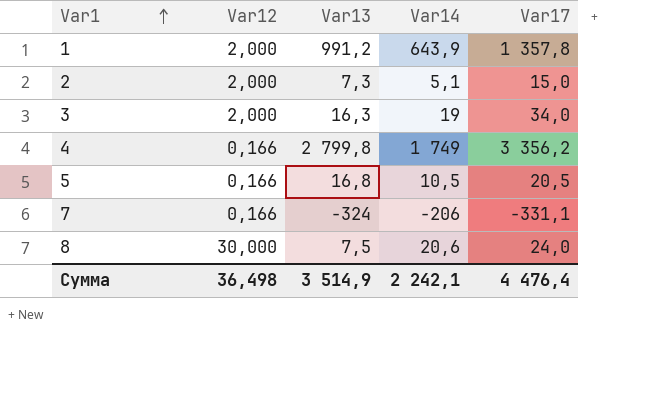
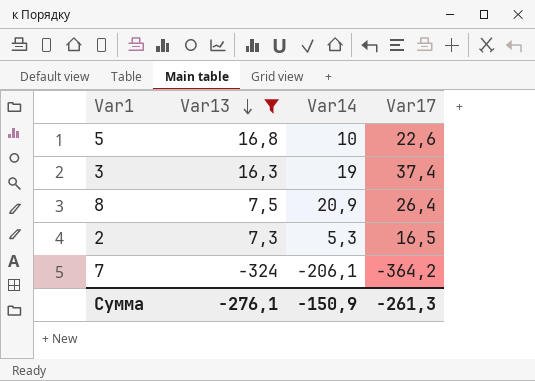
filter: none -> Var13 <= 16,8
row order: Var1 ascending -> Var13 descending
column Var12 | position: 2 -> none
5 | Var14: 10,5 -> 10
5 | Var17: 20,5 -> 22,6
3 | Var17: 34,0 -> 37,4
8 | Var14: 20,6 -> 20,9
8 | Var17: 24,0 -> 26,4
2 | Var14: 5,1 -> 5,3
2 | Var17: 15,0 -> 16,5
7 | Var14: -206 -> -206,1
7 | Var17: -331,1 -> -364,2
Сумма | Var13: 3 514,9 -> -276,1
Сумма | Var14: 2 242,1 -> -150,9
Сумма | Var17: 4 476,4 -> -261,3

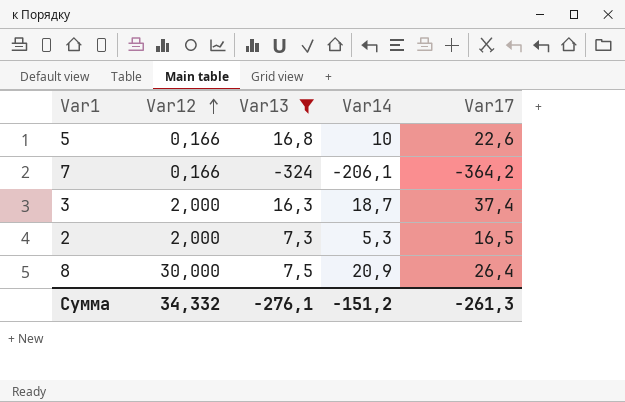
row order: Var13 descending -> Var12 ascending
column Var12 | position: none -> 2
3 | Var14: 19 -> 18,7
Сумма | Var14: -150,9 -> -151,2

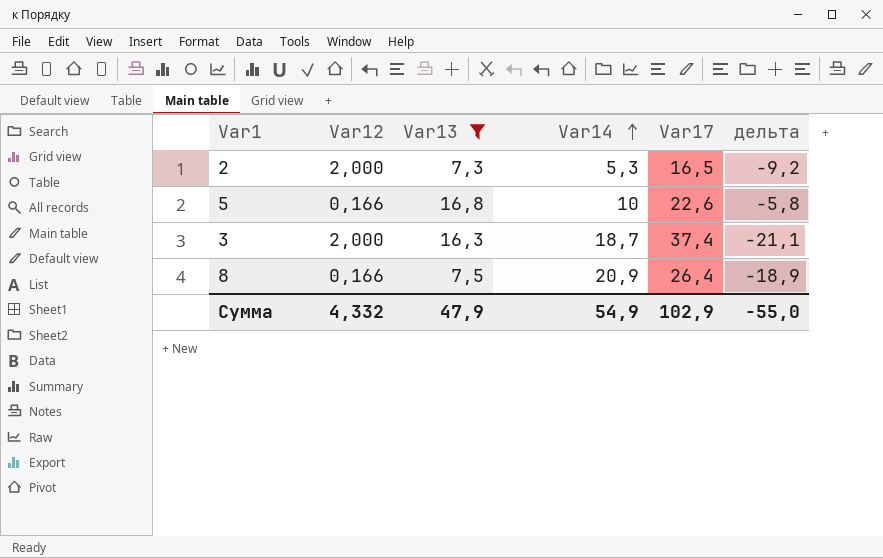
row order: Var12 ascending -> Var14 ascending
column дельта | formula: none -> [Var13] - [Var17]
row 7: 0,166 | -324 | -206,1 | -364,2 -> none
8 | Var12: 30,000 -> 0,166
Сумма | Var12: 34,332 -> 4,332
Сумма | Var13: -276,1 -> 47,9
Сумма | Var14: -151,2 -> 54,9
Сумма | Var17: -261,3 -> 102,9

